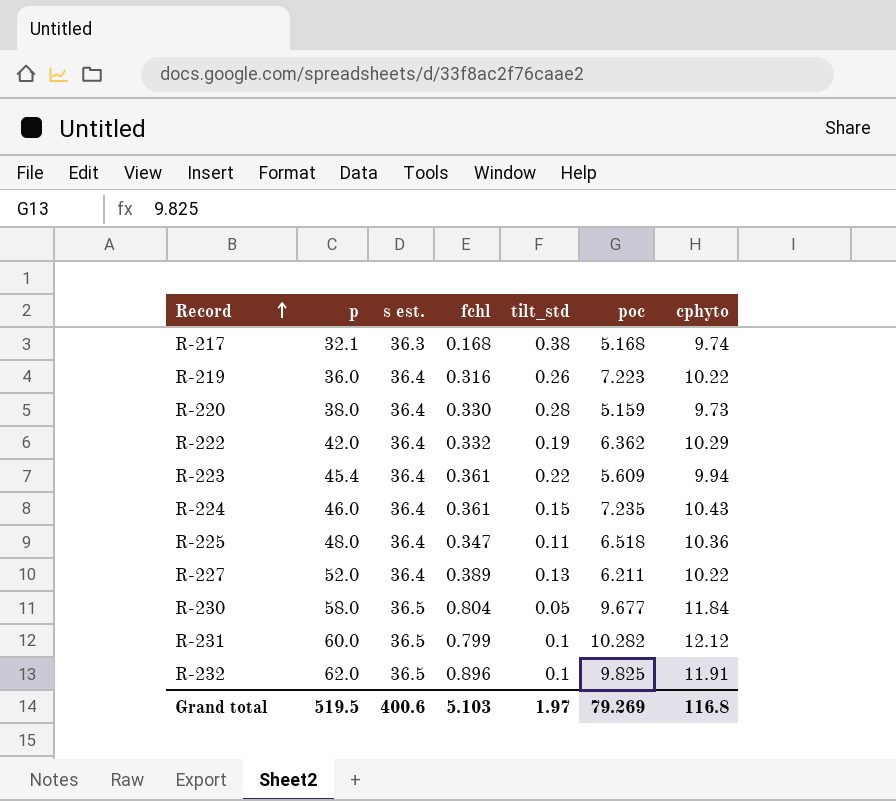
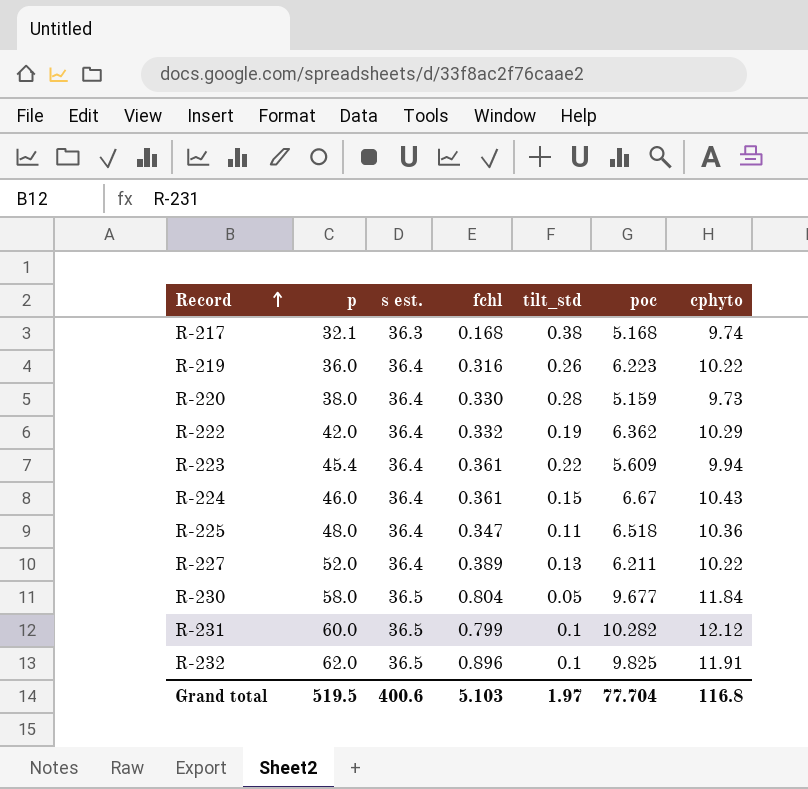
R-219 | poc: 7.223 -> 6.223
R-224 | poc: 7.235 -> 6.67
Grand total | poc: 79.269 -> 77.704

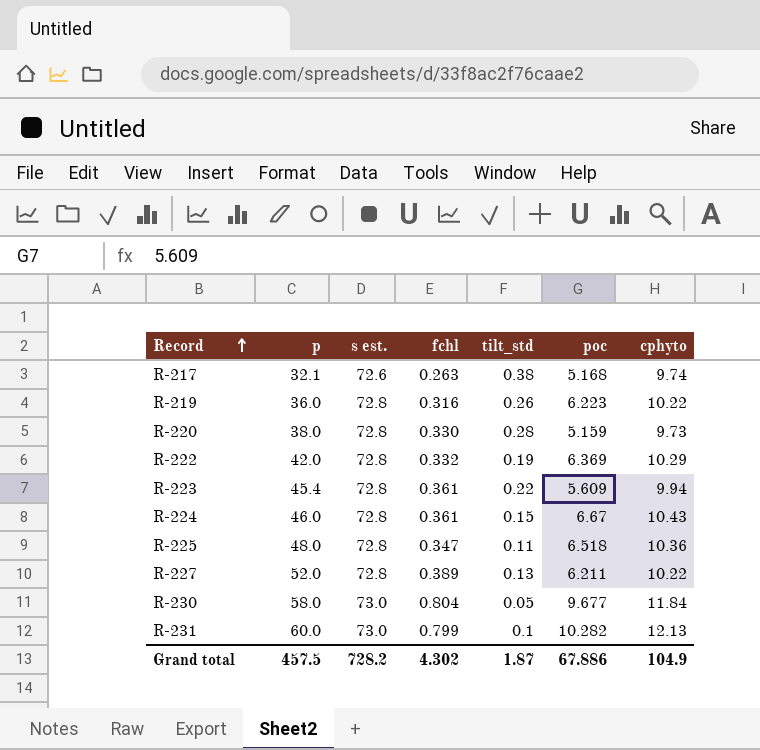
row R-232: 62.0 | 36.5 | 0.896 | 0.1 | 9.825 | 11.91 -> none
R-217 | s est.: 36.3 -> 72.6
R-217 | fchl: 0.168 -> 0.263
R-219 | s est.: 36.4 -> 72.8
R-220 | s est.: 36.4 -> 72.8
R-222 | s est.: 36.4 -> 72.8
R-222 | poc: 6.362 -> 6.369
R-223 | s est.: 36.4 -> 72.8
R-224 | s est.: 36.4 -> 72.8
R-225 | s est.: 36.4 -> 72.8
R-227 | s est.: 36.4 -> 72.8
R-230 | s est.: 36.5 -> 73.0
R-231 | s est.: 36.5 -> 73.0
R-231 | cphyto: 12.12 -> 12.13
Grand total | p: 519.5 -> 457.5
Grand total | s est.: 400.6 -> 728.2
Grand total | fchl: 5.103 -> 4.302
Grand total | tilt_std: 1.97 -> 1.87
Grand total | poc: 77.704 -> 67.886
Grand total | cphyto: 116.8 -> 104.9

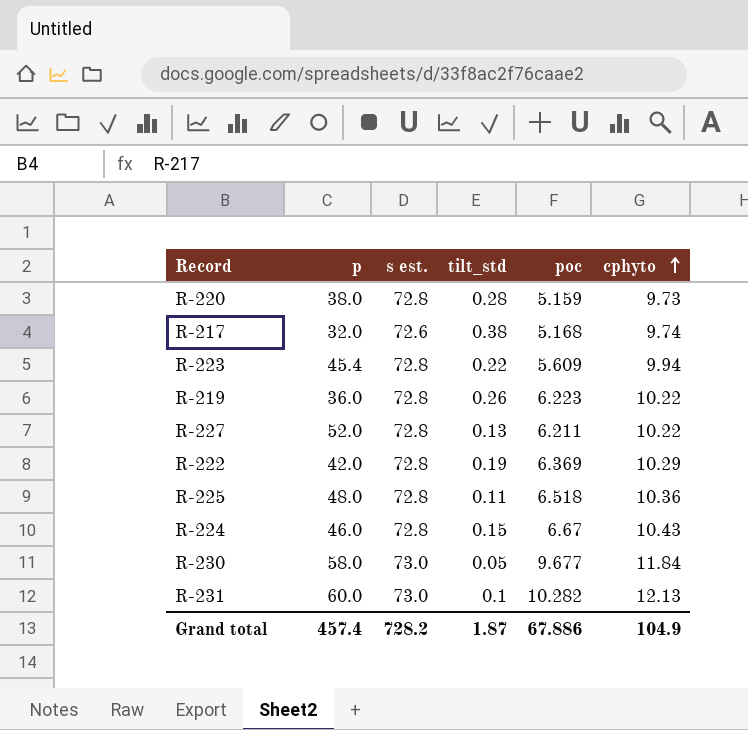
row order: Record ascending -> cphyto ascending
column fchl | position: 4 -> none
R-217 | p: 32.1 -> 32.0
Grand total | p: 457.5 -> 457.4

